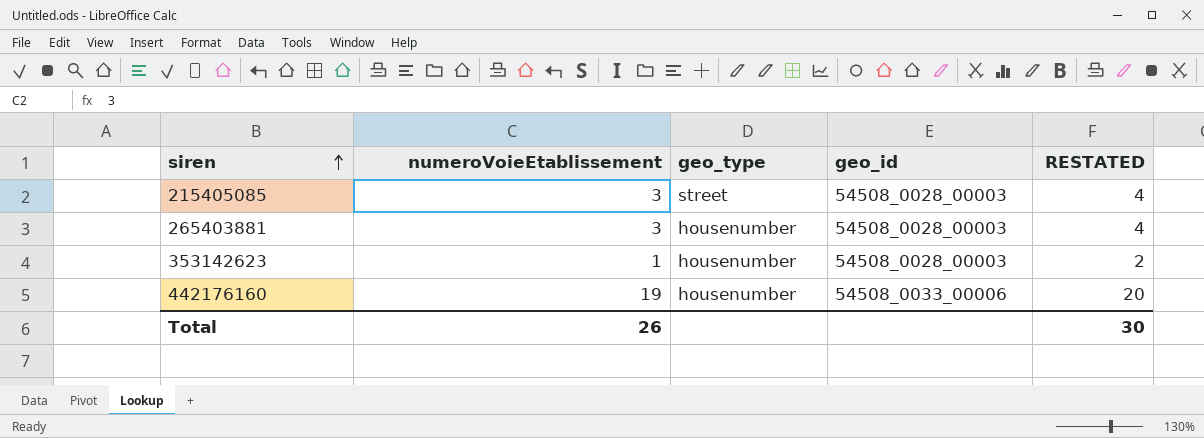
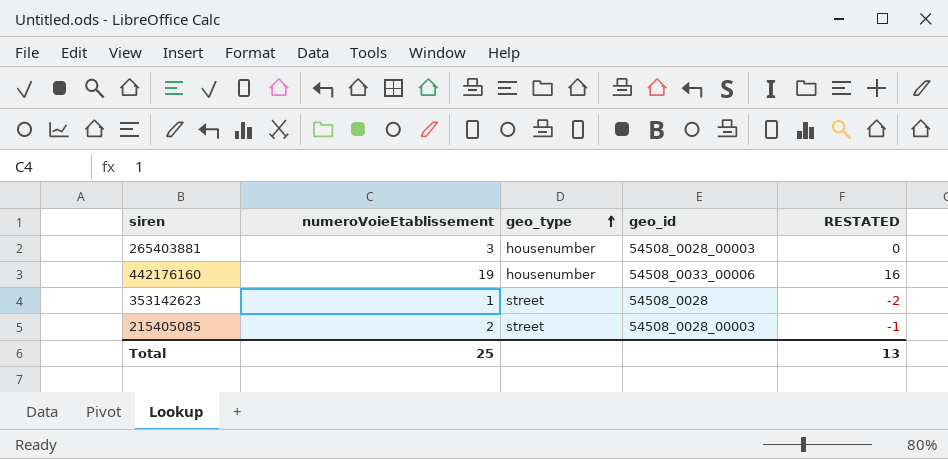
row order: siren ascending -> geo_type ascending
column RESTATED | formula: [numeroVoieEtablissement] + 1 -> [numeroVoieEtablissement] - 3
353142623 | geo_type: housenumber -> street
353142623 | geo_id: 54508_0028_00003 -> 54508_0028
215405085 | numeroVoieEtablissement: 3 -> 2
Total | numeroVoieEtablissement: 26 -> 25
Total | RESTATED: 30 -> 13

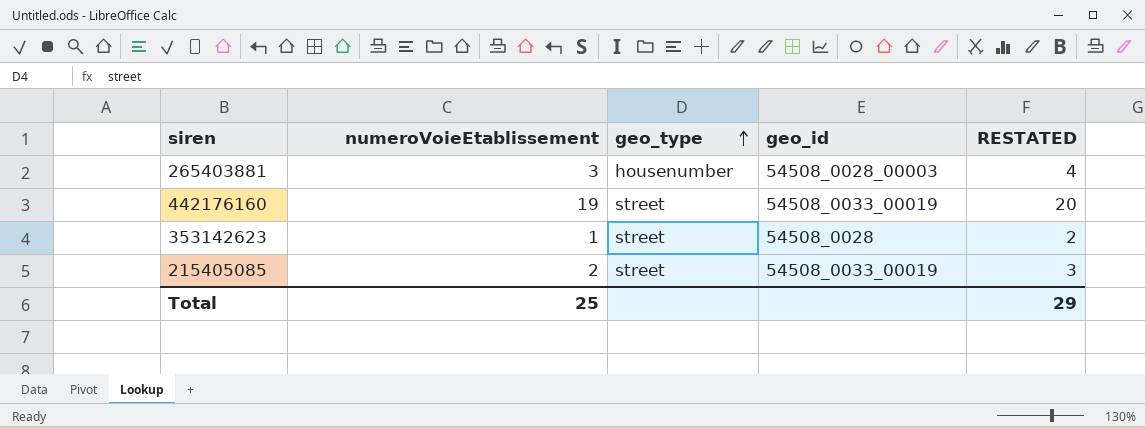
column RESTATED | formula: [numeroVoieEtablissement] - 3 -> [numeroVoieEtablissement] + 1
442176160 | geo_type: housenumber -> street
442176160 | geo_id: 54508_0033_00006 -> 54508_0033_00019
215405085 | geo_id: 54508_0028_00003 -> 54508_0033_00019
Total | RESTATED: 13 -> 29

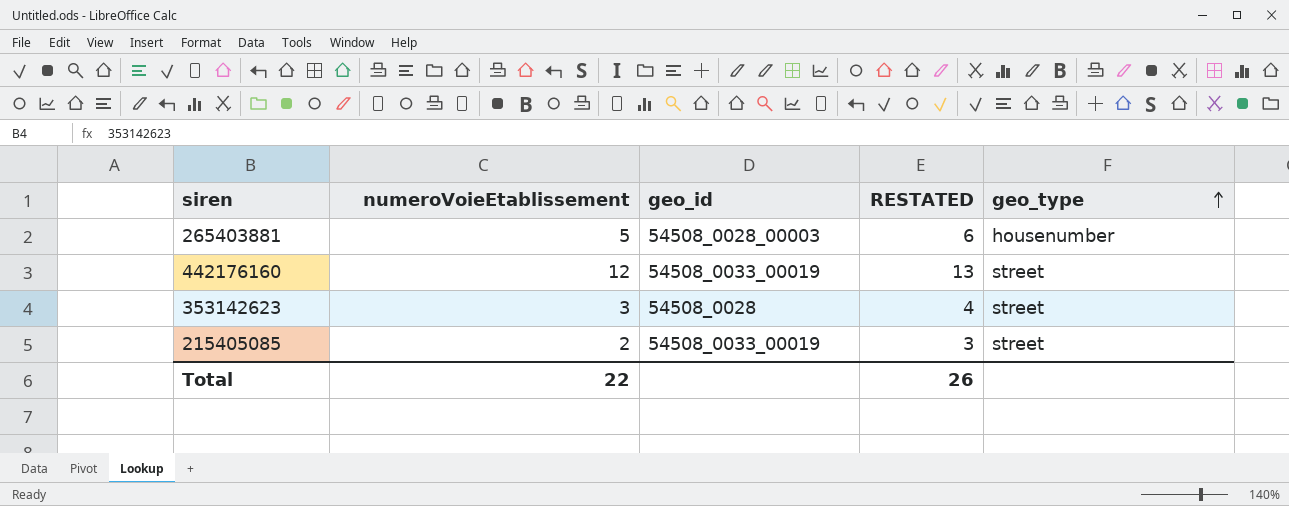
column geo_type | position: 3 -> 5
265403881 | numeroVoieEtablissement: 3 -> 5
265403881 | RESTATED: 4 -> 6
442176160 | numeroVoieEtablissement: 19 -> 12
442176160 | RESTATED: 20 -> 13
353142623 | numeroVoieEtablissement: 1 -> 3
353142623 | RESTATED: 2 -> 4
Total | numeroVoieEtablissement: 25 -> 22
Total | RESTATED: 29 -> 26

